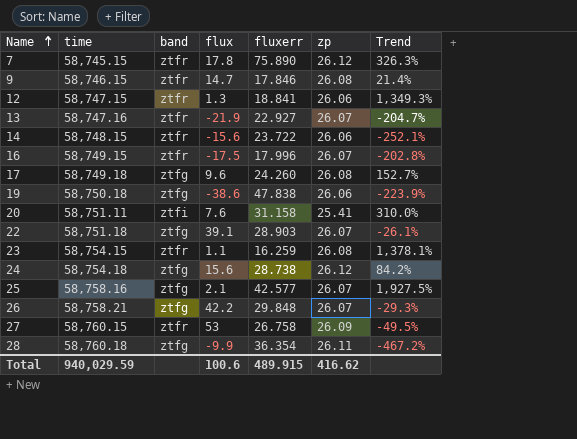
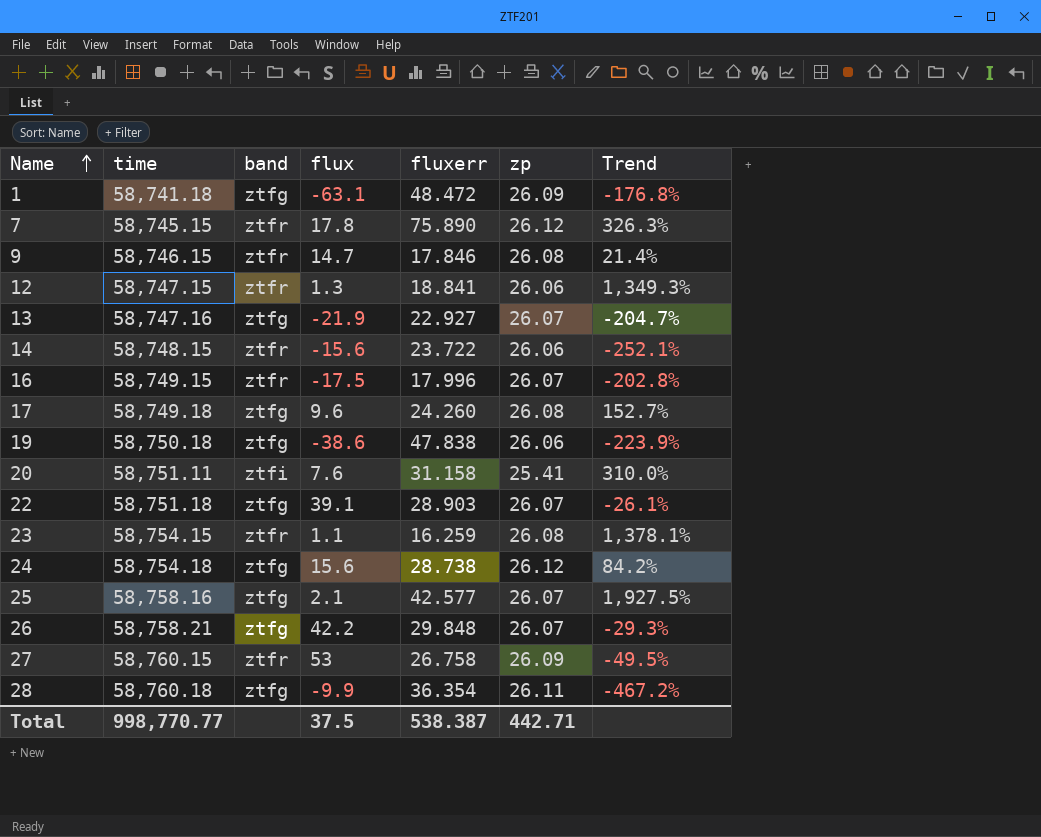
row 1: none -> 58,741.18 | ztfg | -63.1 | 48.472 | 26.09 | -176.8%
13 | band: ztfr -> ztfg
Total | time: 940,029.59 -> 998,770.77
Total | flux: 100.6 -> 37.5
Total | fluxerr: 489.915 -> 538.387
Total | zp: 416.62 -> 442.71

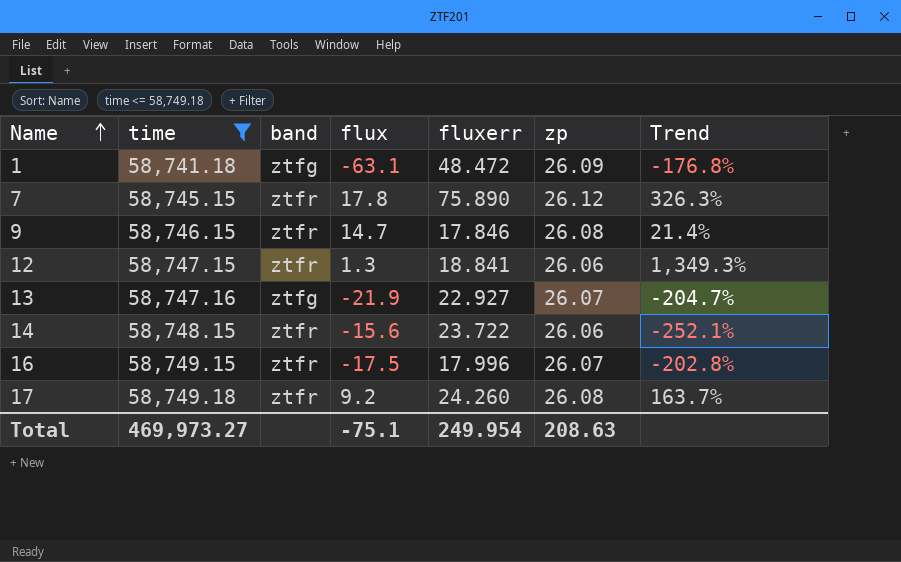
filter: none -> time <= 58,749.18
17 | band: ztfg -> ztfr
17 | flux: 9.6 -> 9.2
17 | Trend: 152.7% -> 163.7%
Total | time: 998,770.77 -> 469,973.27
Total | flux: 37.5 -> -75.1
Total | fluxerr: 538.387 -> 249.954
Total | zp: 442.71 -> 208.63

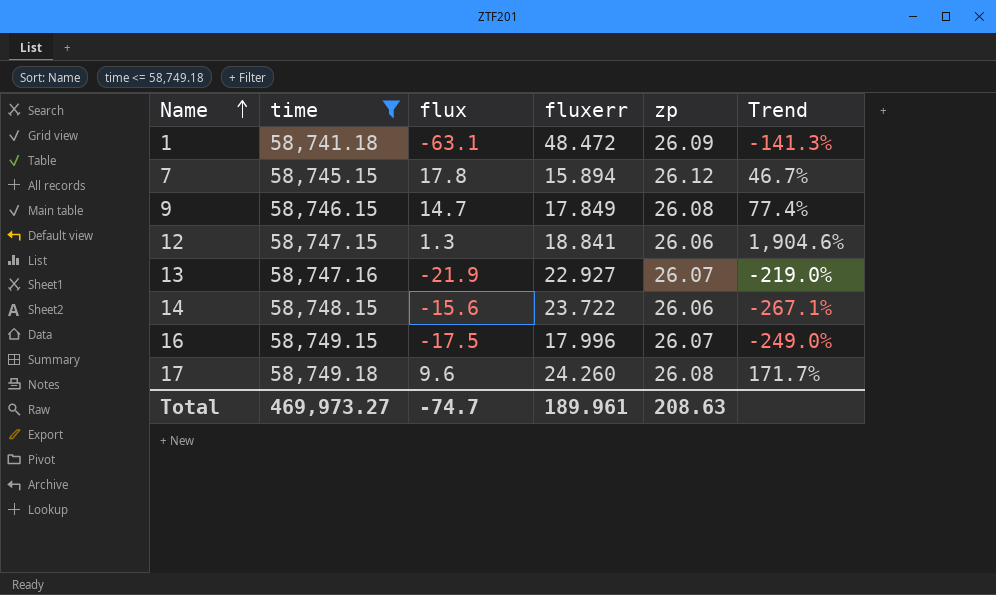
column band | position: 3 -> none
column Trend | formula: ([fluxerr] - [flux]) / [flux] -> ([zp] - [flux]) / [flux]
7 | fluxerr: 75.890 -> 15.894
9 | fluxerr: 17.846 -> 17.849
17 | flux: 9.2 -> 9.6
Total | flux: -75.1 -> -74.7
Total | fluxerr: 249.954 -> 189.961

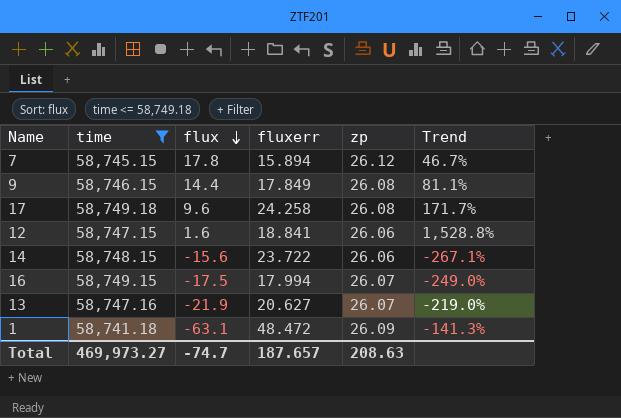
row order: Name ascending -> flux descending
9 | flux: 14.7 -> 14.4
9 | Trend: 77.4% -> 81.1%
17 | fluxerr: 24.260 -> 24.258
12 | flux: 1.3 -> 1.6
12 | Trend: 1,904.6% -> 1,528.8%
16 | fluxerr: 17.996 -> 17.994
13 | fluxerr: 22.927 -> 20.627
Total | fluxerr: 189.961 -> 187.657

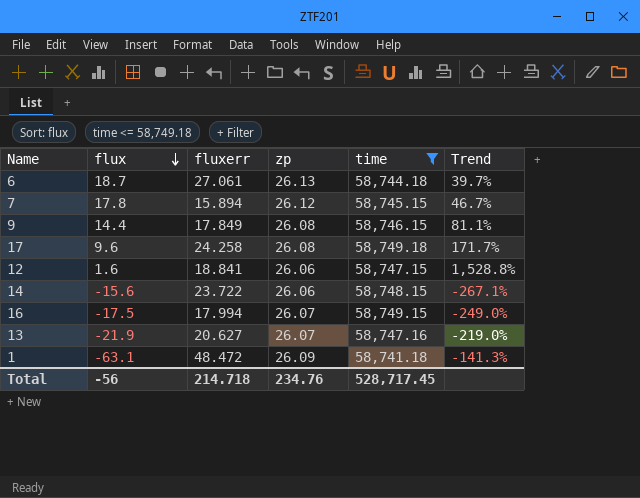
column time | position: 2 -> 5
row 6: none -> 18.7 | 27.061 | 26.13 | 58,744.18 | 39.7%
Total | flux: -74.7 -> -56
Total | fluxerr: 187.657 -> 214.718
Total | zp: 208.63 -> 234.76
Total | time: 469,973.27 -> 528,717.45

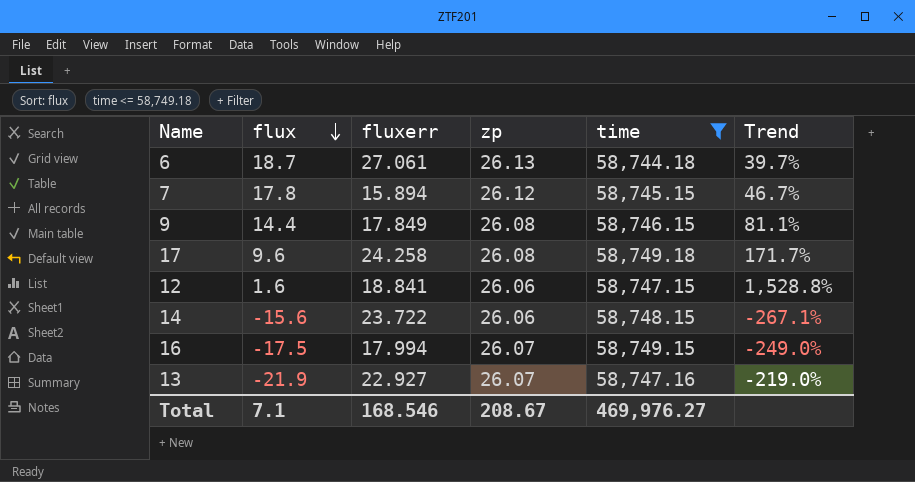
row 1: -63.1 | 48.472 | 26.09 | 58,741.18 | -141.3% -> none
13 | fluxerr: 20.627 -> 22.927
Total | flux: -56 -> 7.1
Total | fluxerr: 214.718 -> 168.546
Total | zp: 234.76 -> 208.67
Total | time: 528,717.45 -> 469,976.27

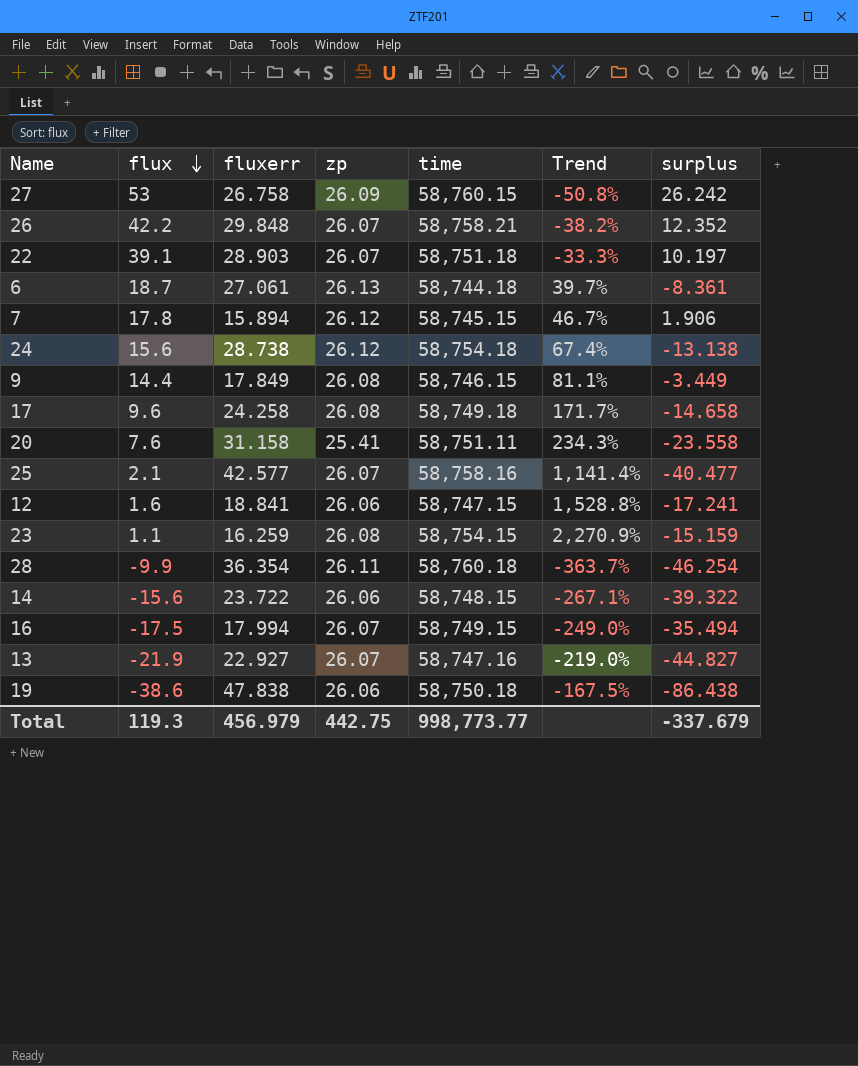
filter: time <= 58,749.18 -> none
column surplus | formula: none -> [flux] - [fluxerr]
Total | flux: 7.1 -> 119.3
Total | fluxerr: 168.546 -> 456.979
Total | zp: 208.67 -> 442.75
Total | time: 469,976.27 -> 998,773.77

